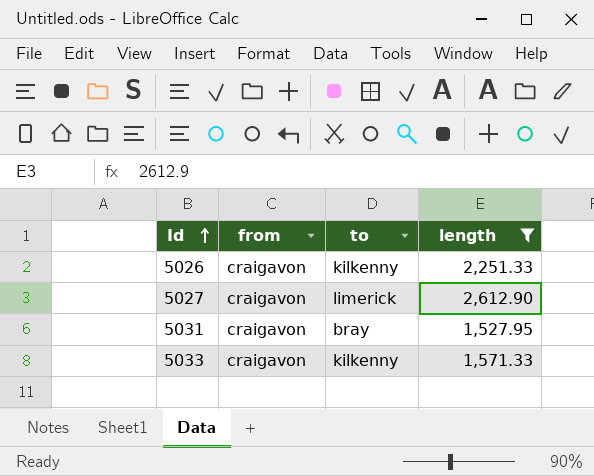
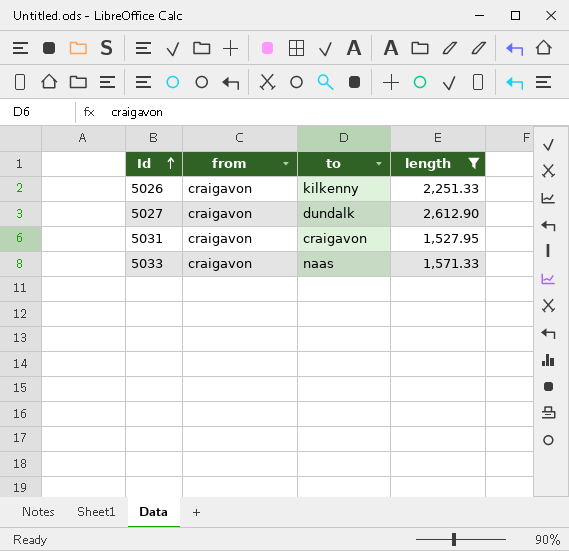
5027 | to: limerick -> dundalk
5031 | to: bray -> craigavon
5033 | to: kilkenny -> naas

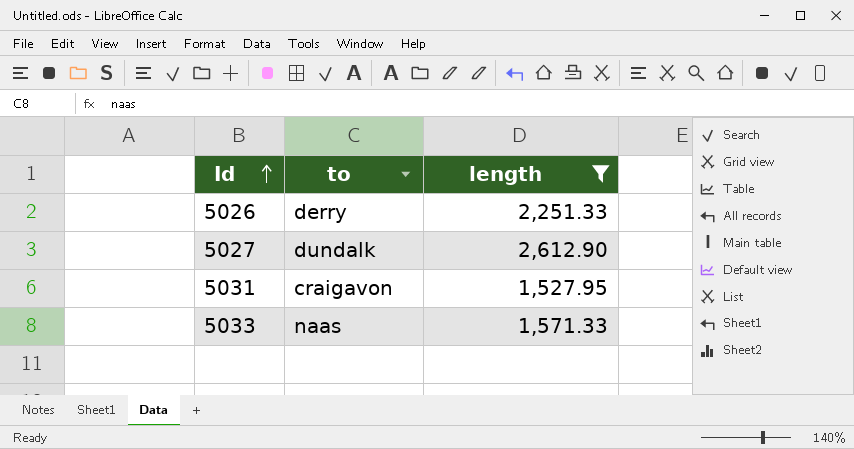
column from | position: 2 -> none
5026 | to: kilkenny -> derry

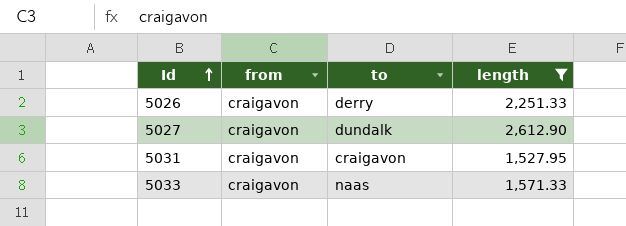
column from | position: none -> 2

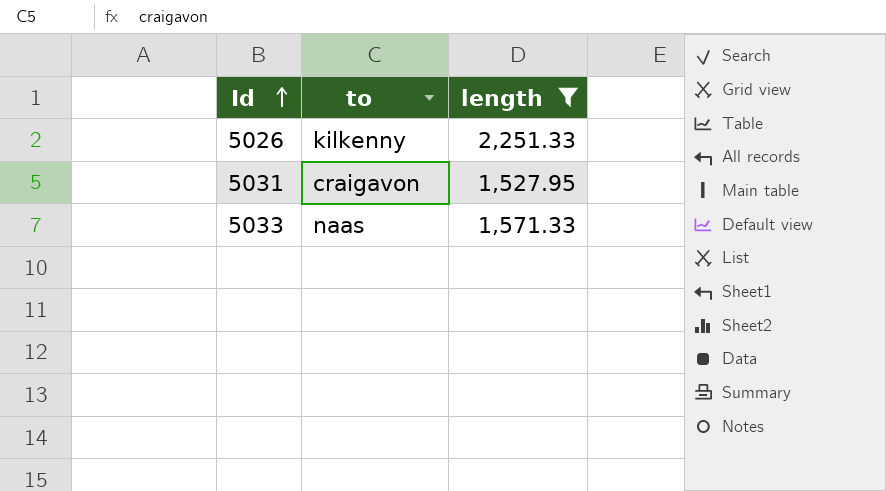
column from | position: 2 -> none
row 5027: craigavon | dundalk | 2,612.90 -> none
5026 | to: derry -> kilkenny

